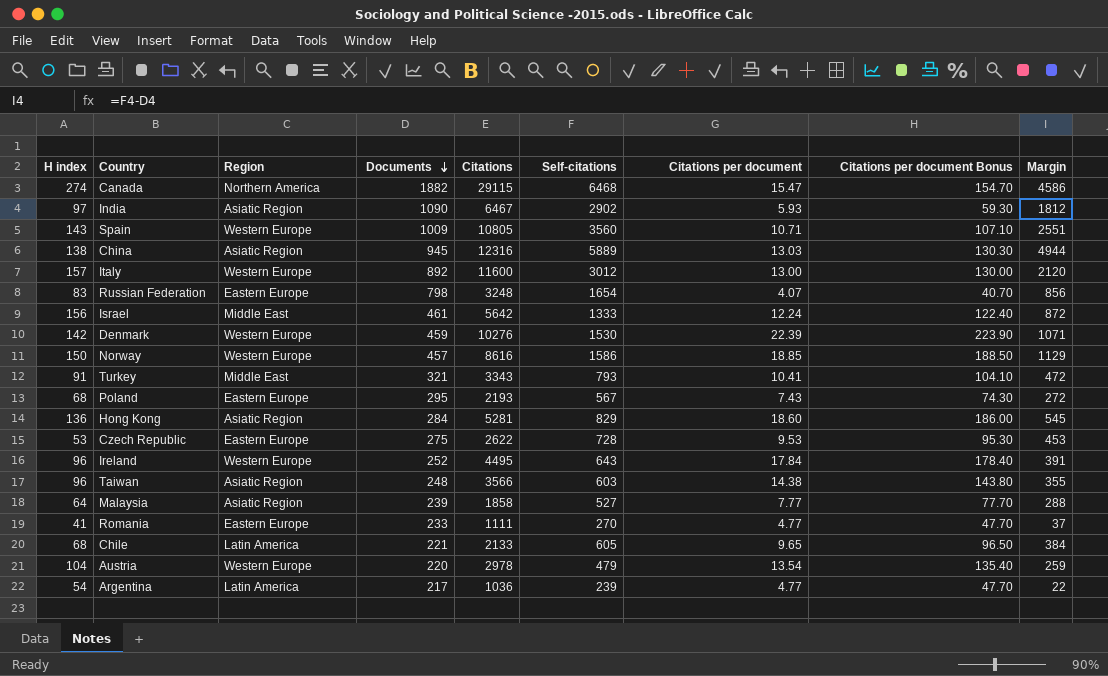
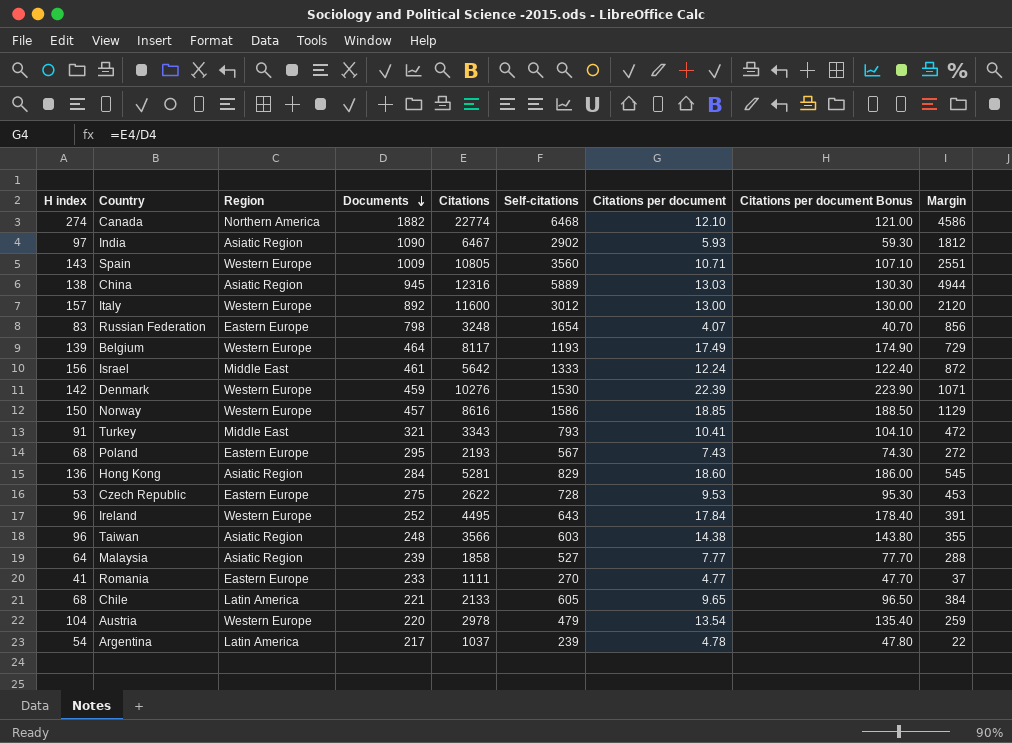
Canada | Citations: 29115 -> 22774
Canada | Citations per document: 15.47 -> 12.10
Canada | Citations per document Bonus: 154.70 -> 121.00
row Belgium: none -> 139 | Western Europe | 464 | 8117 | 1193 | 17.49 | 174.90 | 729
Argentina | Citations: 1036 -> 1037
Argentina | Citations per document: 4.77 -> 4.78
Argentina | Citations per document Bonus: 47.70 -> 47.80

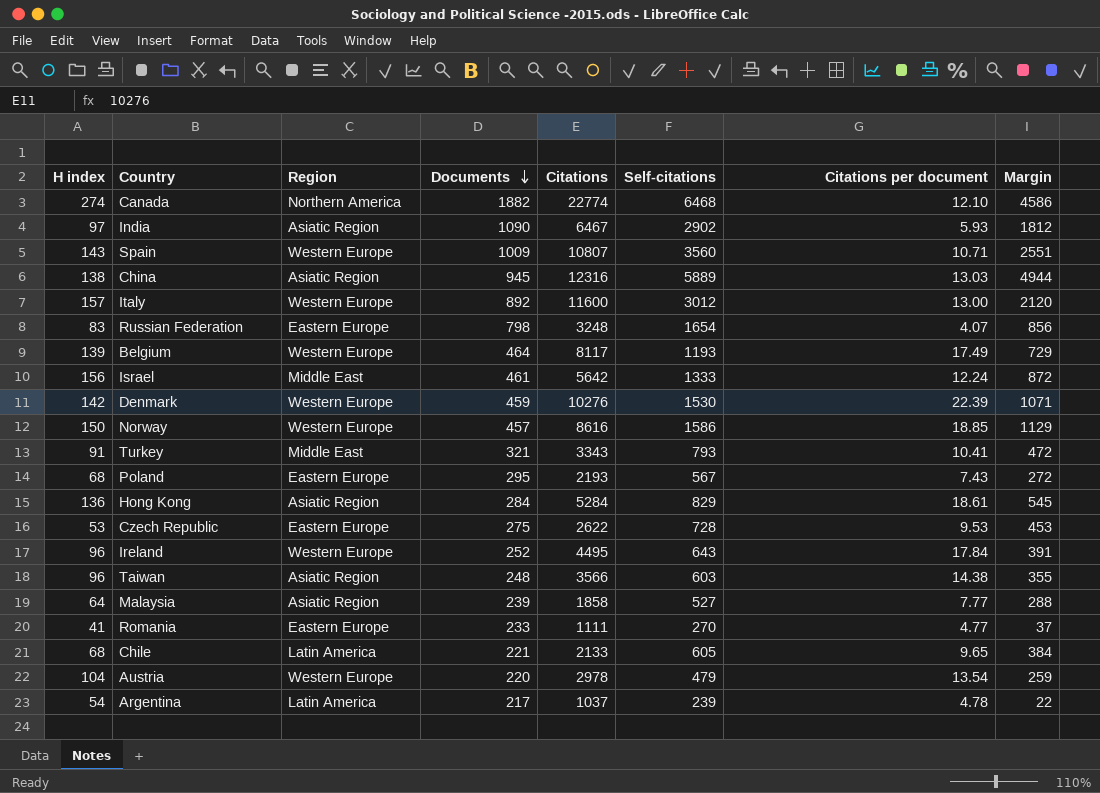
column Citations per document Bonus | formula: [Citations per document] * 10 -> none
Spain | Citations: 10805 -> 10807
Hong Kong | Citations: 5281 -> 5284
Hong Kong | Citations per document: 18.60 -> 18.61

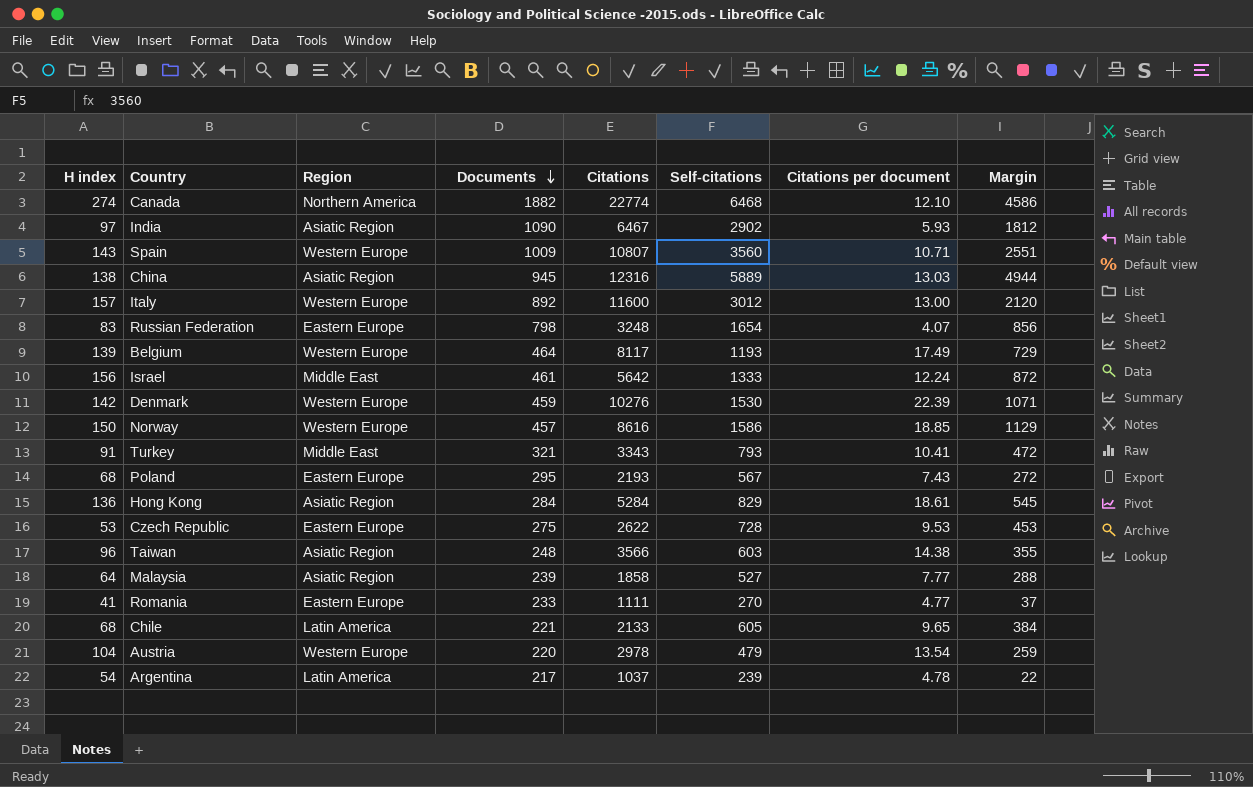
row Ireland: 96 | Western Europe | 252 | 4495 | 643 | 17.84 | 391 -> none

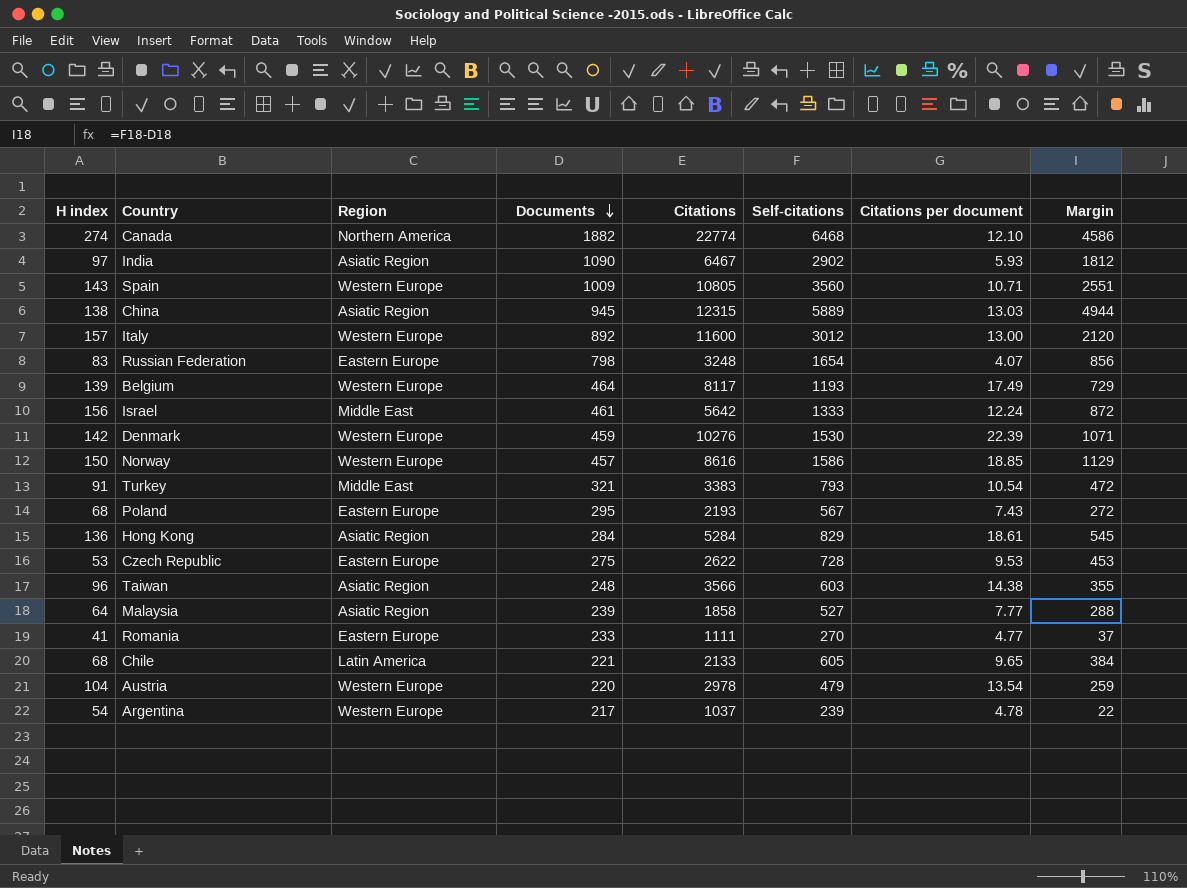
Spain | Citations: 10807 -> 10805
China | Citations: 12316 -> 12315
Turkey | Citations: 3343 -> 3383
Turkey | Citations per document: 10.41 -> 10.54
Argentina | Region: Latin America -> Western Europe

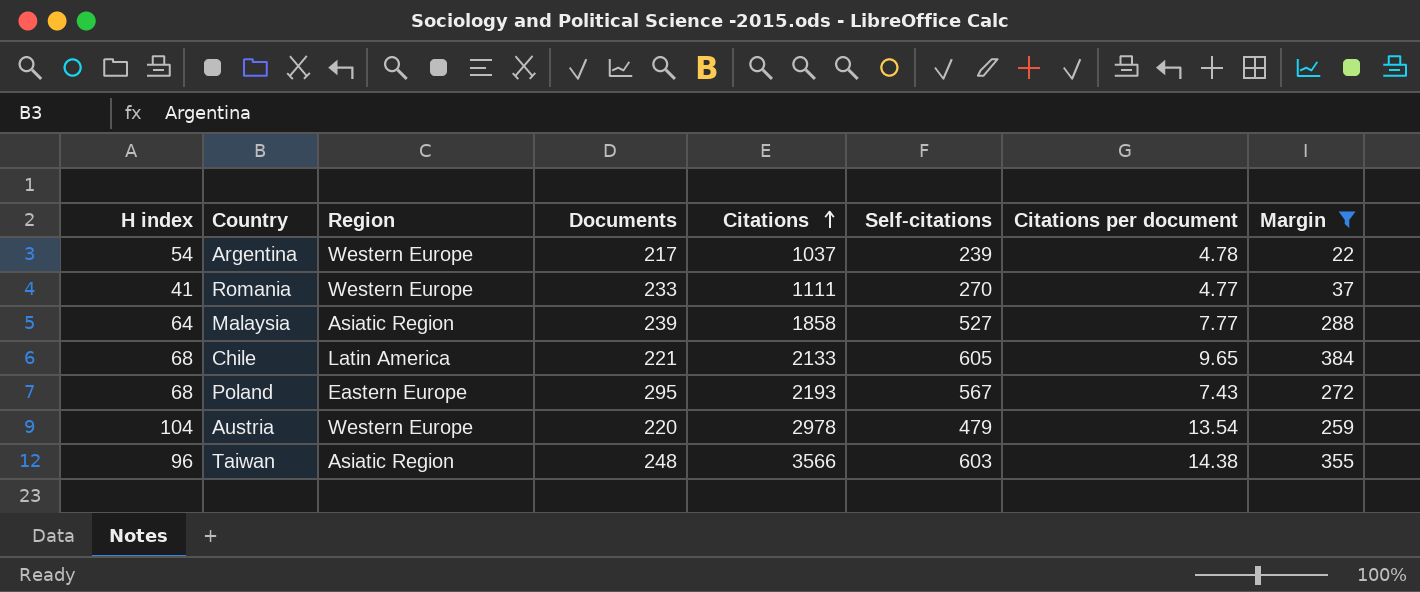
filter: none -> Margin <= 384
row order: Documents descending -> Citations ascending
Romania | Region: Eastern Europe -> Western Europe

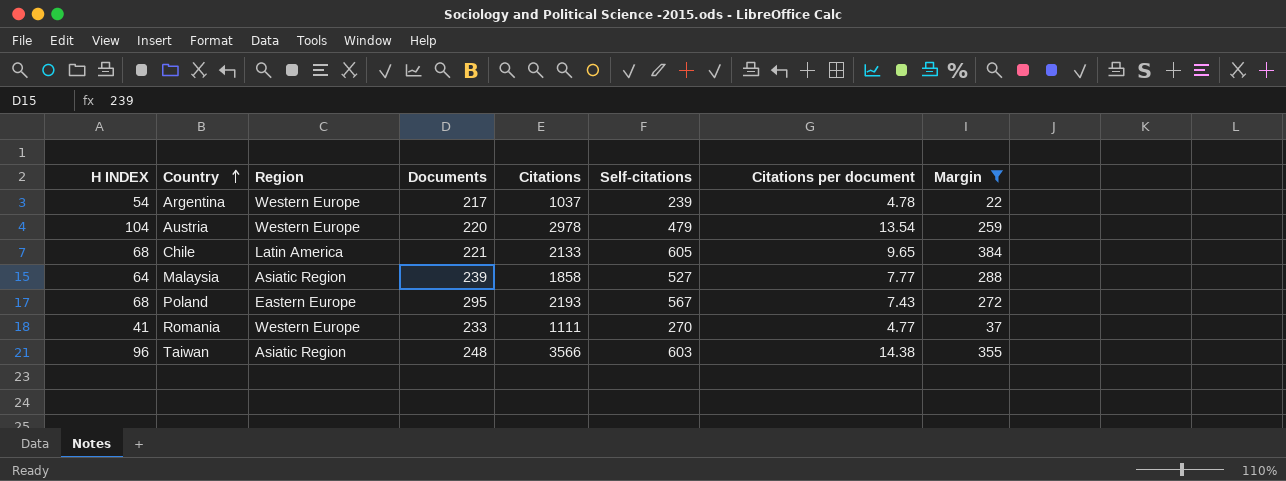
row order: Citations ascending -> Country ascending
column name: H index -> H INDEX

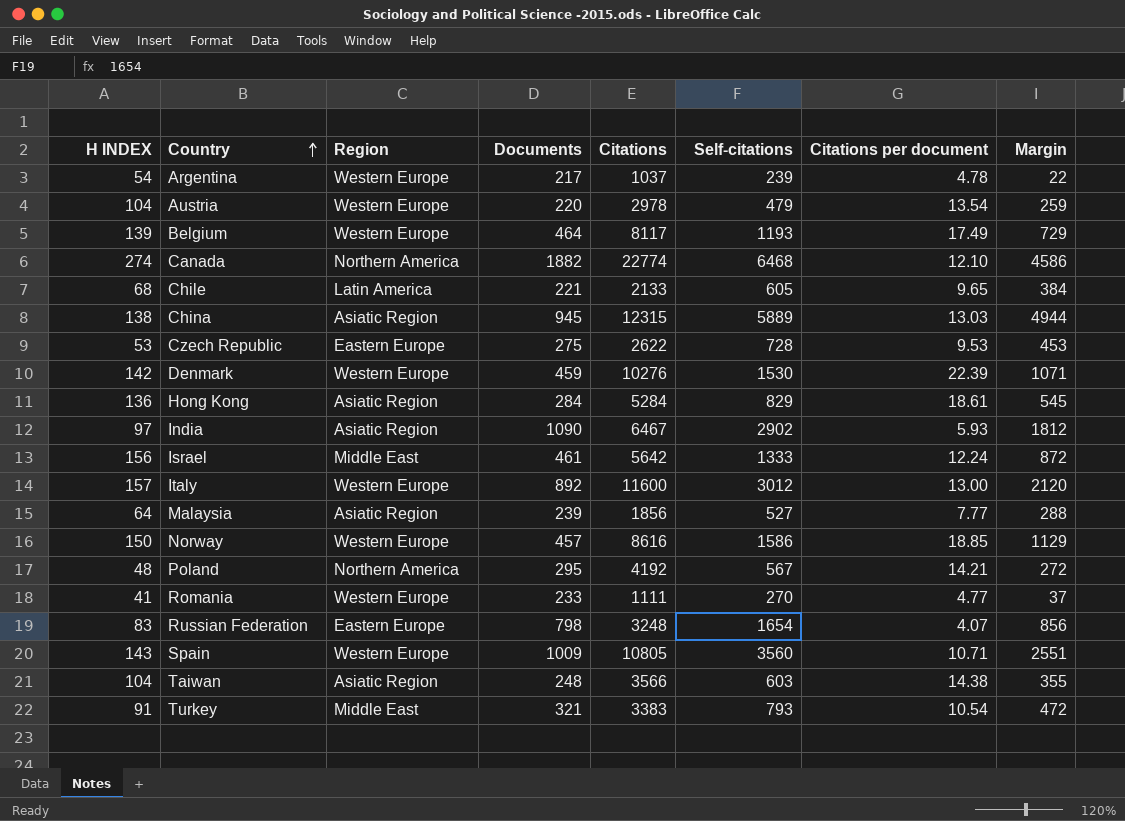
filter: Margin <= 384 -> none
Malaysia | Citations: 1858 -> 1856
Poland | H INDEX: 68 -> 48
Poland | Region: Eastern Europe -> Northern America
Poland | Citations: 2193 -> 4192
Poland | Citations per document: 7.43 -> 14.21
Taiwan | H INDEX: 96 -> 104

